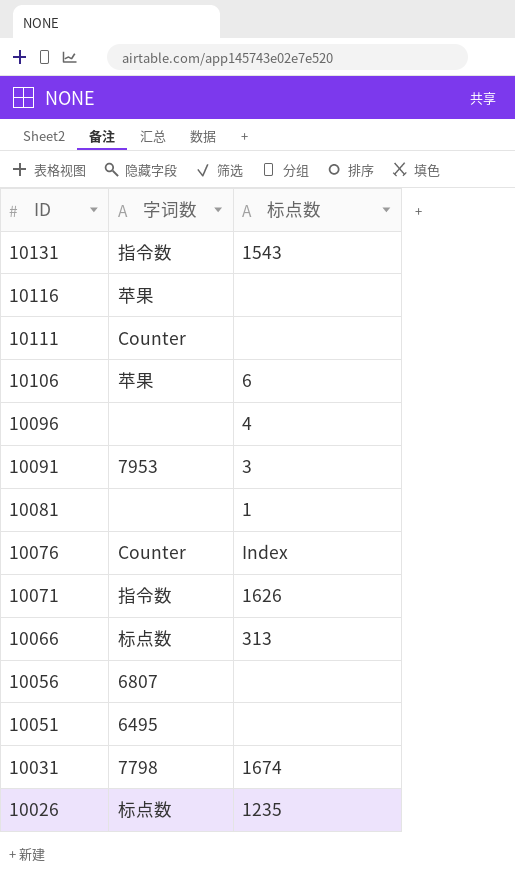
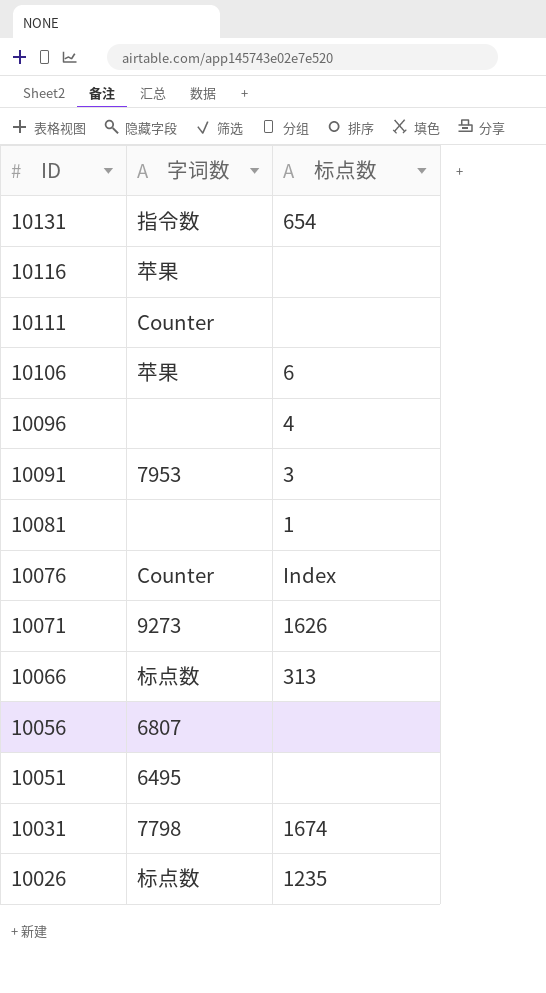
10131 | 标点数: 1543 -> 654
10071 | 字词数: 指令数 -> 9273

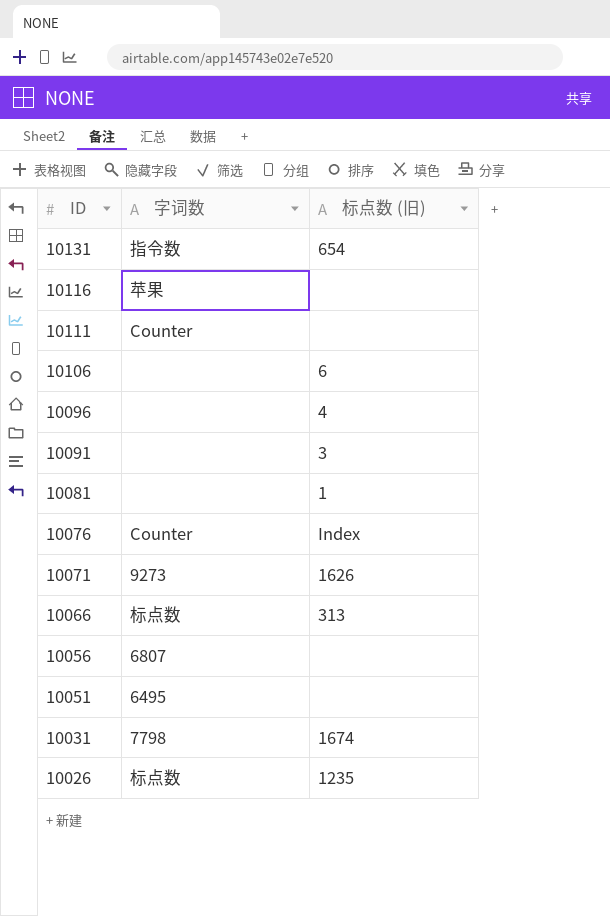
column name: 标点数 -> 标点数 (旧)
10106 | 字词数: 苹果 -> none
10091 | 字词数: 7953 -> none

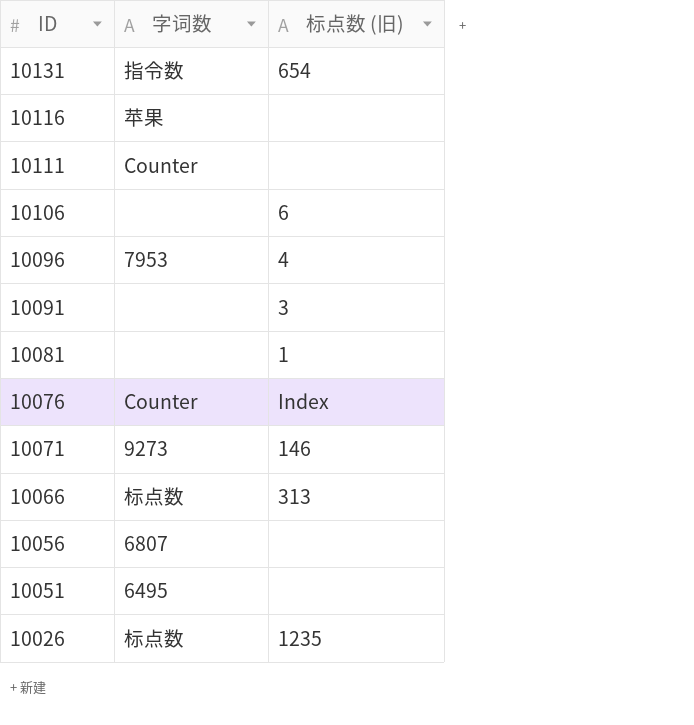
row 10031: 7798 | 1674 -> none
10096 | 字词数: none -> 7953
10071 | 标点数 (旧): 1626 -> 146

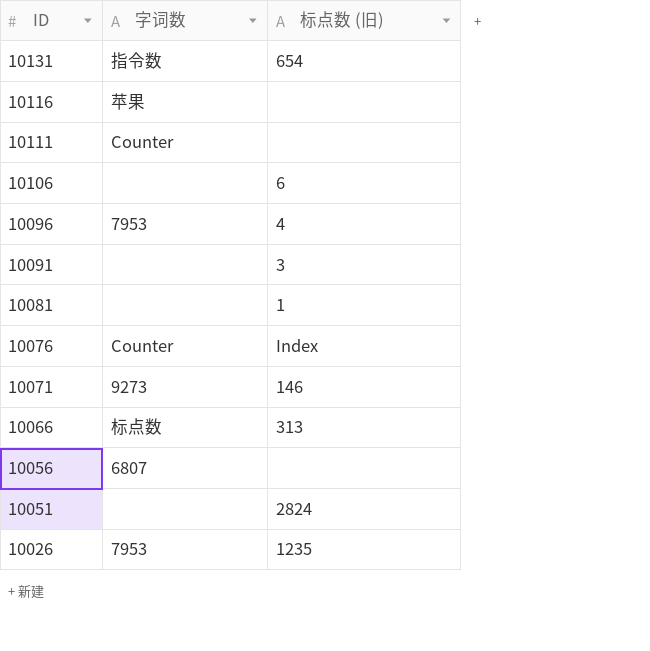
10051 | 字词数: 6495 -> none
10051 | 标点数 (旧): none -> 2824
10026 | 字词数: 标点数 -> 7953

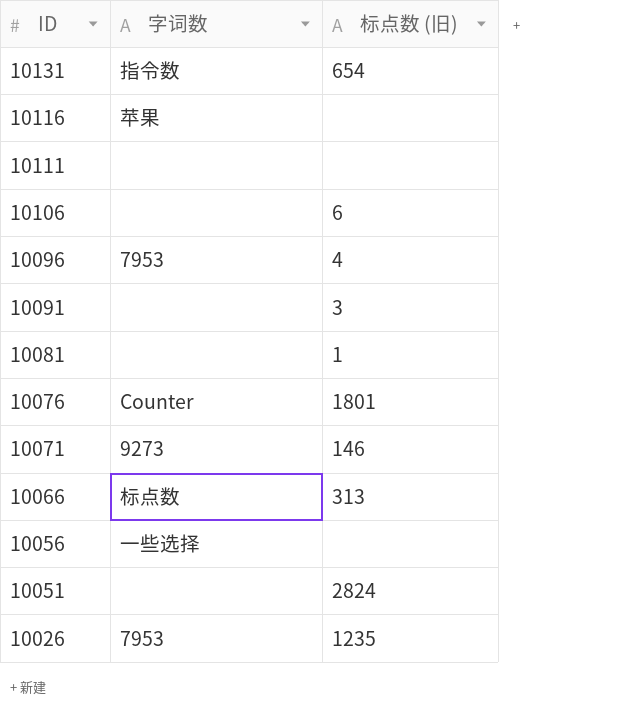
10111 | 字词数: Counter -> none
10076 | 标点数 (旧): Index -> 1801
10056 | 字词数: 6807 -> 一些选择

